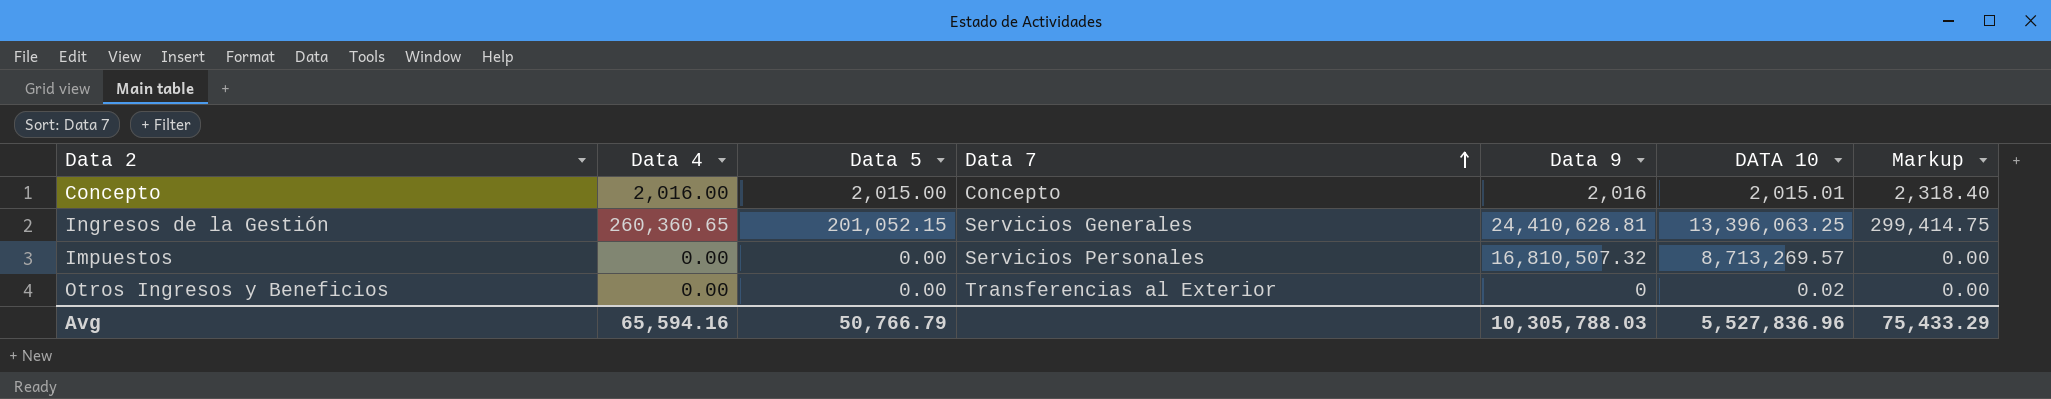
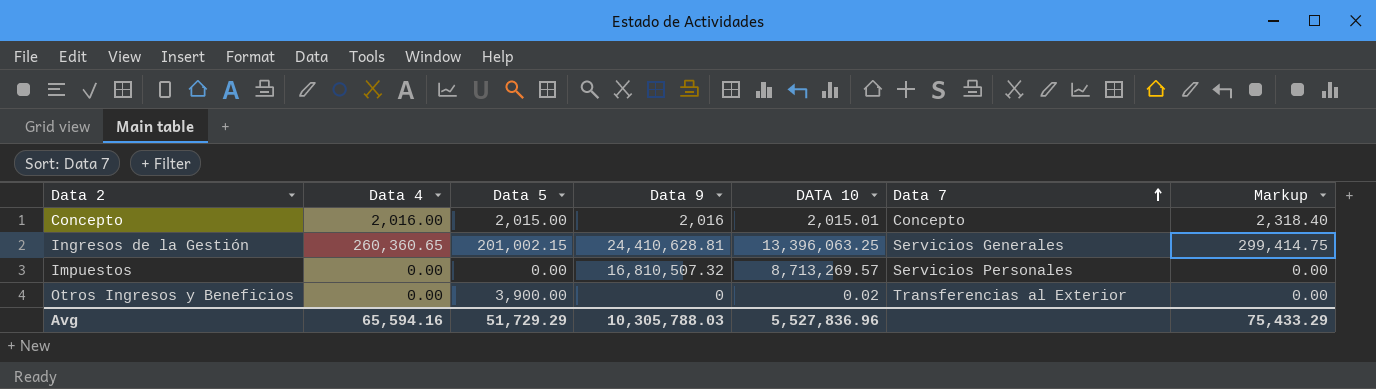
column Data 7 | position: 4 -> 6
Ingresos de la Gestión | Data 5: 201,052.15 -> 201,002.15
Otros Ingresos y Beneficios | Data 5: 0.00 -> 3,900.00
Avg | Data 5: 50,766.79 -> 51,729.29

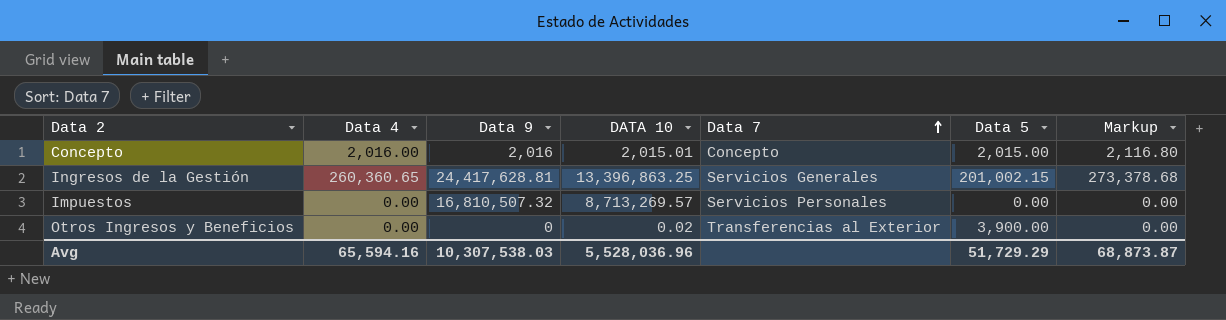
column Data 5 | position: 3 -> 6
column Markup | formula: [Data 4] * 1.15 -> [Data 4] * 1.05
Ingresos de la Gestión | Data 9: 24,410,628.81 -> 24,417,628.81
Ingresos de la Gestión | DATA 10: 13,396,063.25 -> 13,396,863.25
Avg | Data 9: 10,305,788.03 -> 10,307,538.03
Avg | DATA 10: 5,527,836.96 -> 5,528,036.96
Avg | Markup: 75,433.29 -> 68,873.87

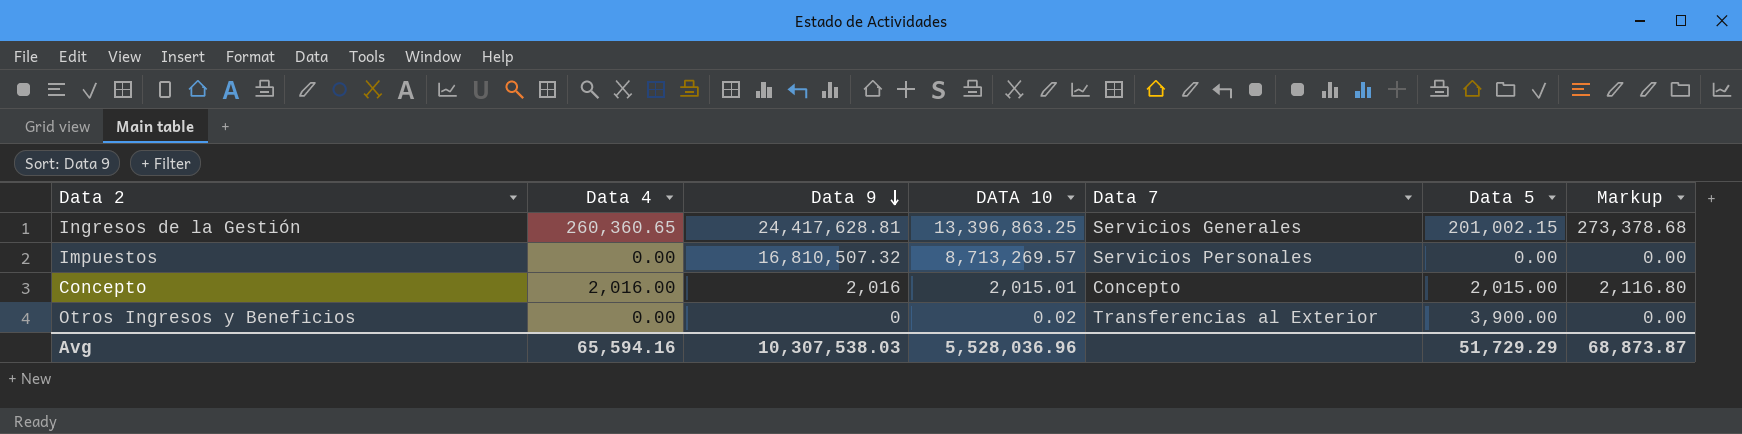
row order: Data 7 ascending -> Data 9 descending

